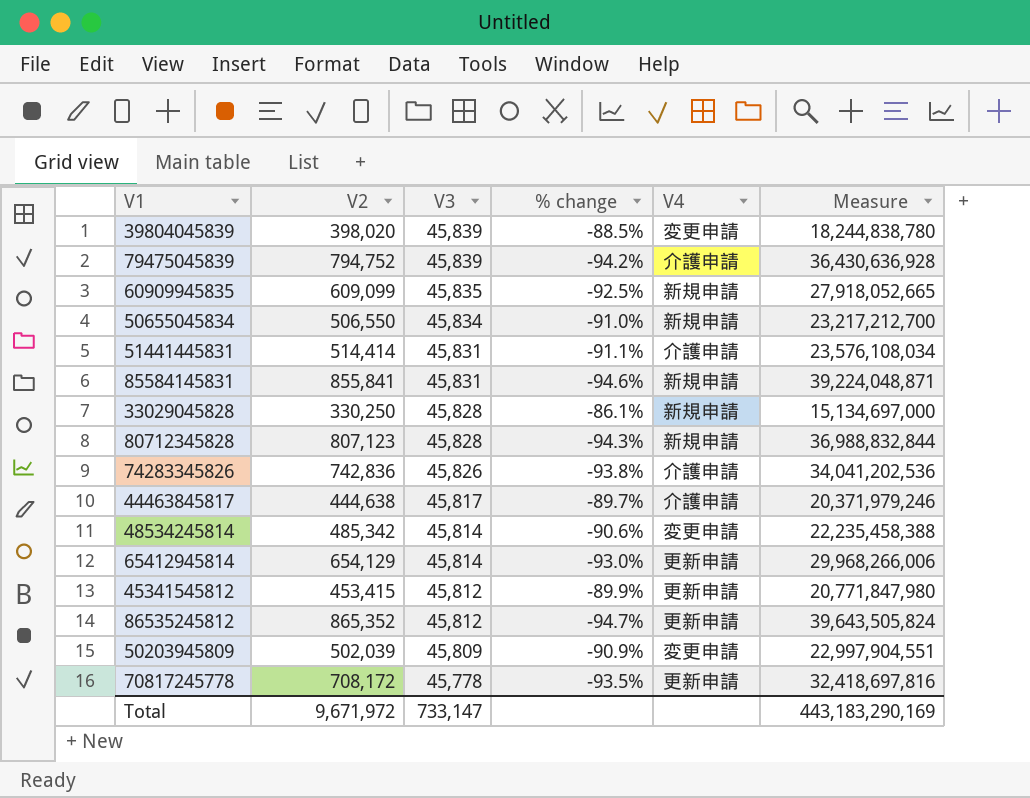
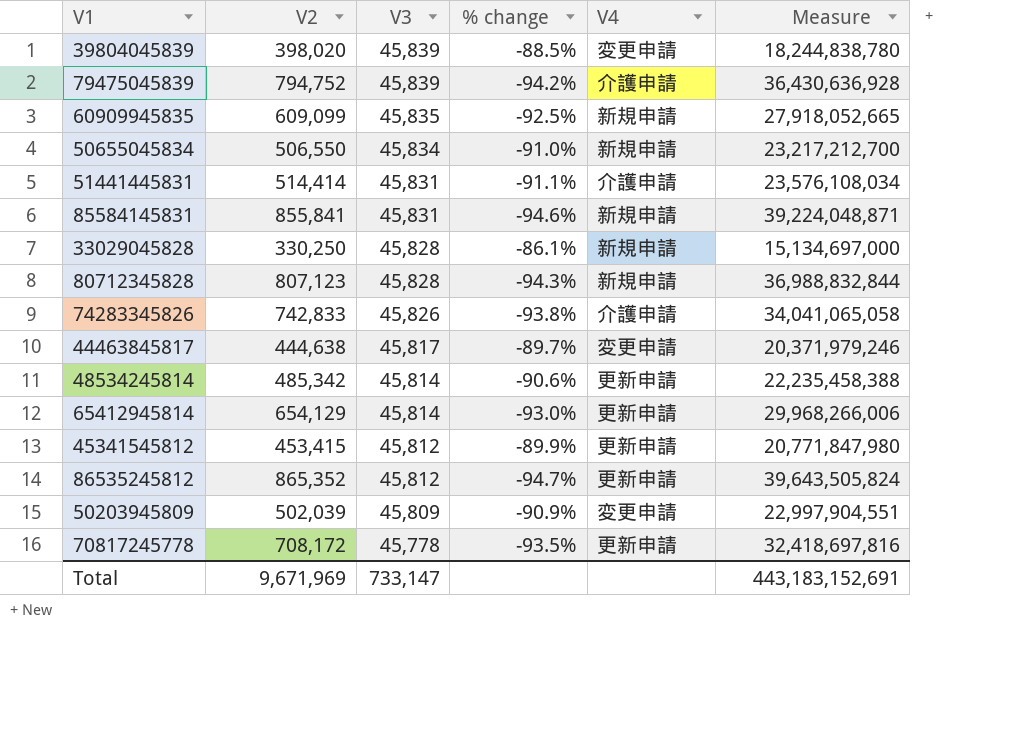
74283345826 | V2: 742,836 -> 742,833
74283345826 | Measure: 34,041,202,536 -> 34,041,065,058
44463845817 | V4: 介護申請 -> 変更申請
48534245814 | V4: 変更申請 -> 更新申請
Total | V2: 9,671,972 -> 9,671,969
Total | Measure: 443,183,290,169 -> 443,183,152,691

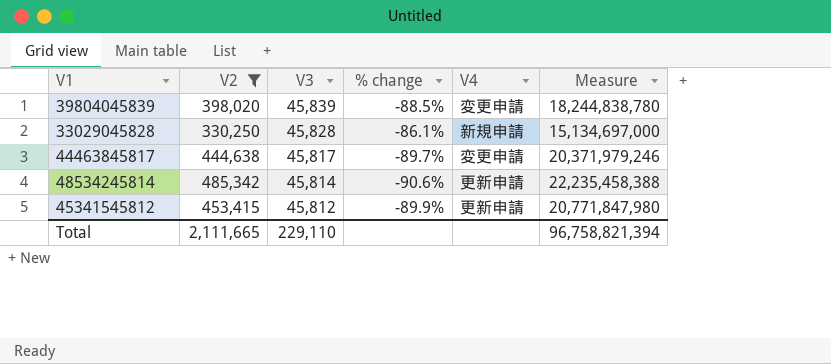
filter: none -> V2 <= 485,342
Total | V2: 9,671,969 -> 2,111,665
Total | V3: 733,147 -> 229,110
Total | Measure: 443,183,152,691 -> 96,758,821,394

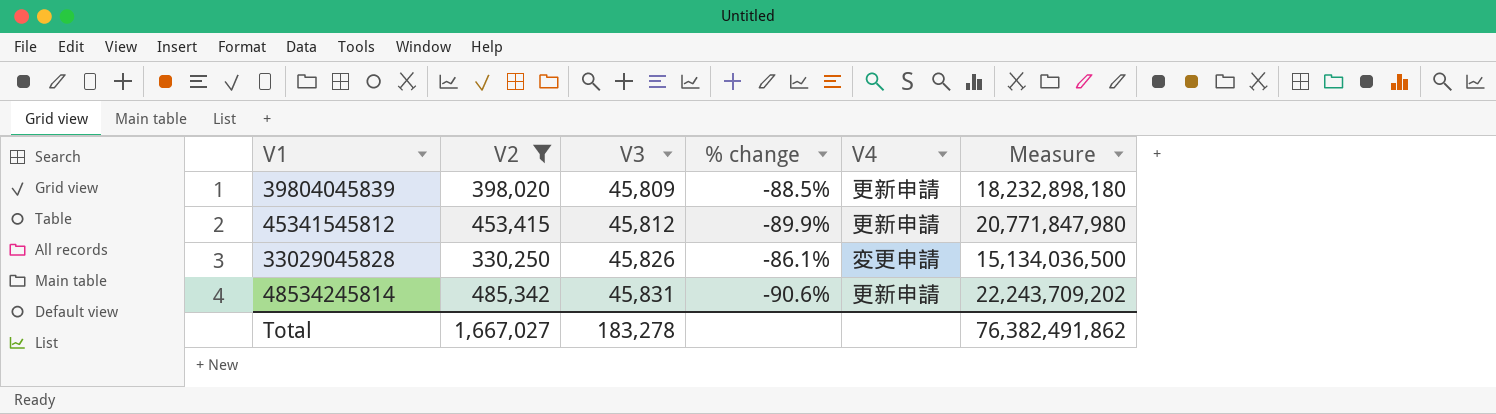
row order: V3 descending -> V3 ascending
row 44463845817: 444,638 | 45,817 | -89.7% | 変更申請 | 20,371,979,246 -> none
39804045839 | V3: 45,839 -> 45,809
39804045839 | V4: 変更申請 -> 更新申請
39804045839 | Measure: 18,244,838,780 -> 18,232,898,180
33029045828 | V3: 45,828 -> 45,826
33029045828 | V4: 新規申請 -> 変更申請
33029045828 | Measure: 15,134,697,000 -> 15,134,036,500
48534245814 | V3: 45,814 -> 45,831
48534245814 | Measure: 22,235,458,388 -> 22,243,709,202
Total | V2: 2,111,665 -> 1,667,027
Total | V3: 229,110 -> 183,278
Total | Measure: 96,758,821,394 -> 76,382,491,862

